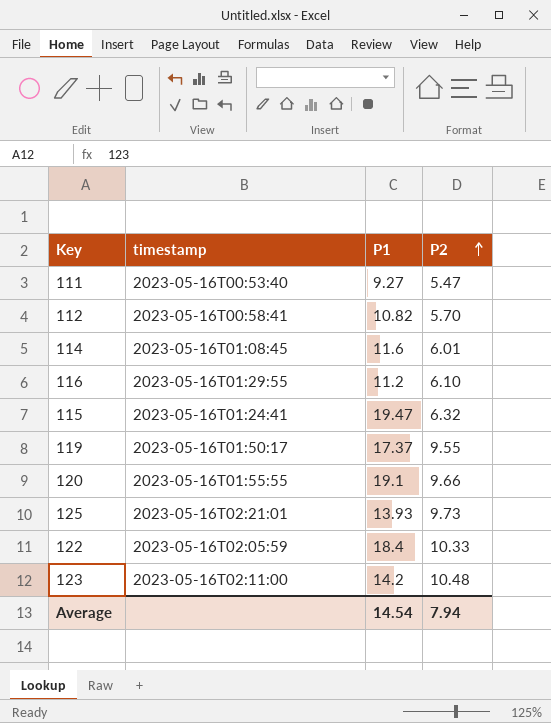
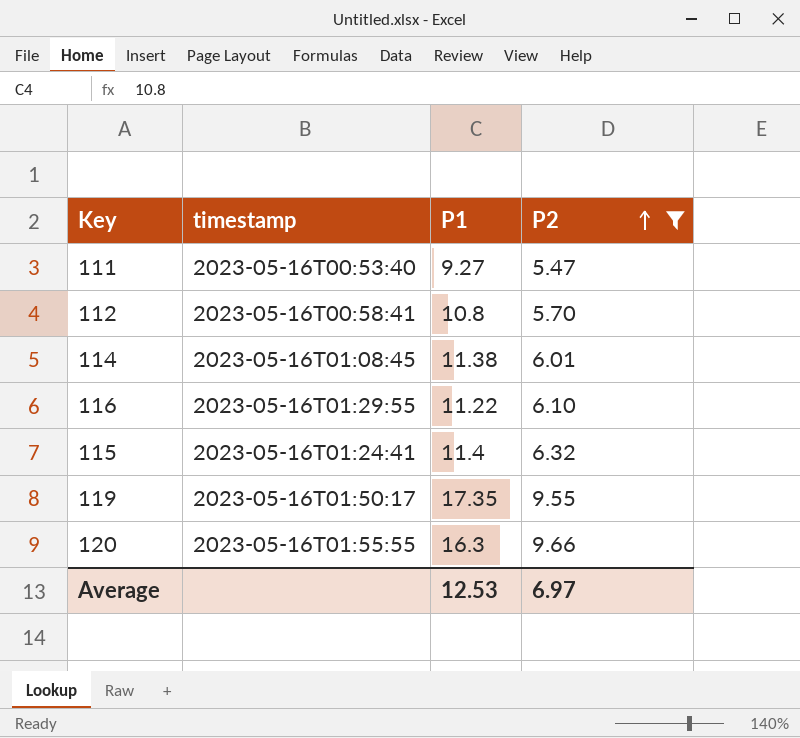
filter: none -> P2 <= 9.66
112 | P1: 10.82 -> 10.8
114 | P1: 11.6 -> 11.38
116 | P1: 11.2 -> 11.22
115 | P1: 19.47 -> 11.4
119 | P1: 17.37 -> 17.35
120 | P1: 19.1 -> 16.3
Average | P1: 14.54 -> 12.53
Average | P2: 7.94 -> 6.97

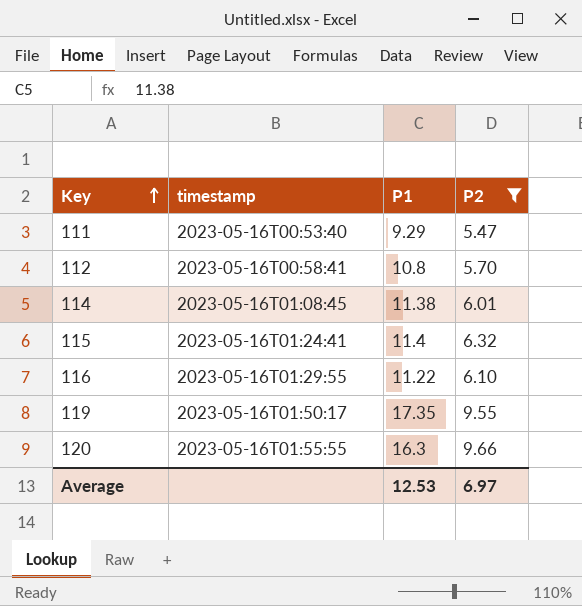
row order: P2 ascending -> Key ascending
111 | P1: 9.27 -> 9.29

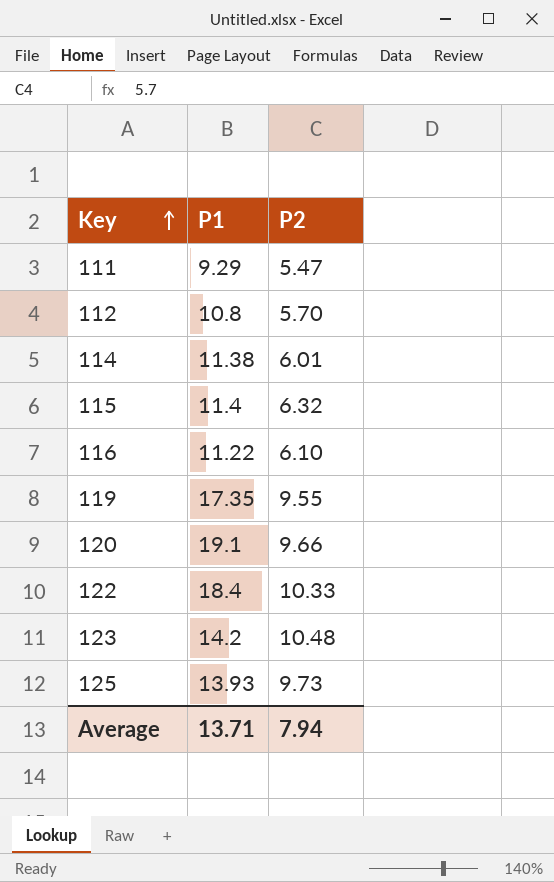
filter: P2 <= 9.66 -> none
column timestamp | position: 2 -> none
120 | P1: 16.3 -> 19.1
Average | P1: 12.53 -> 13.71
Average | P2: 6.97 -> 7.94

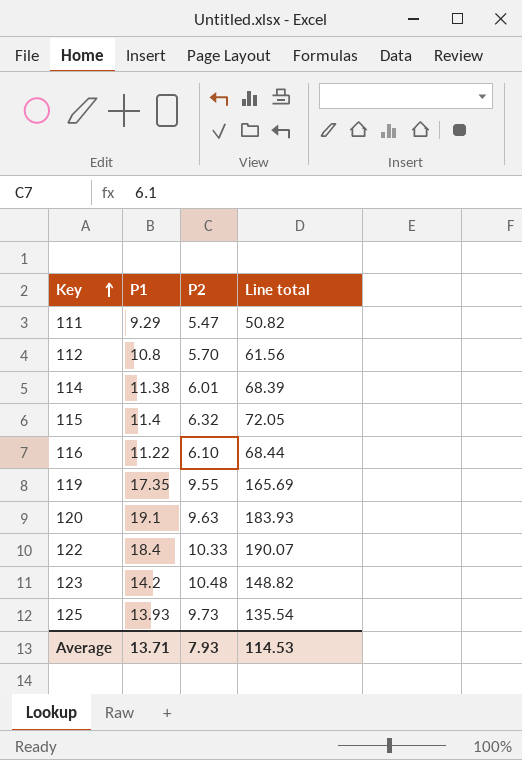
column Line total | formula: none -> [P1] * [P2]
120 | P2: 9.66 -> 9.63
Average | P2: 7.94 -> 7.93

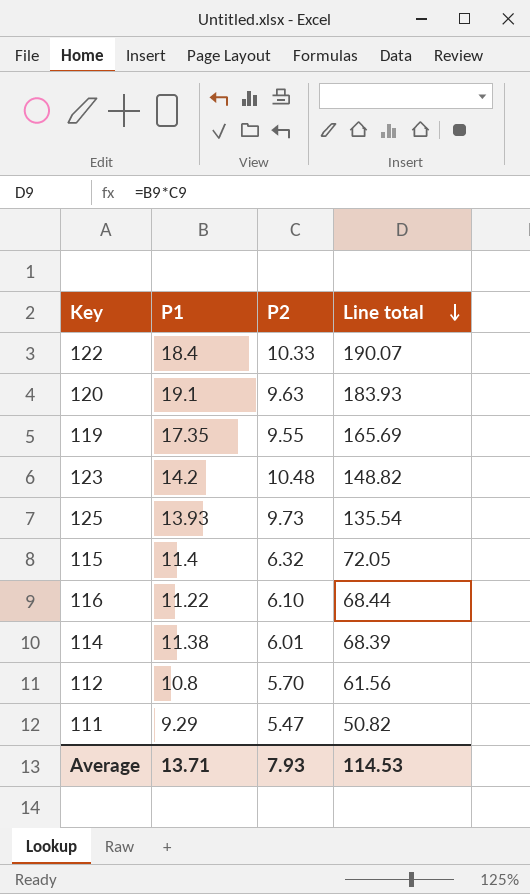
row order: Key ascending -> Line total descending

